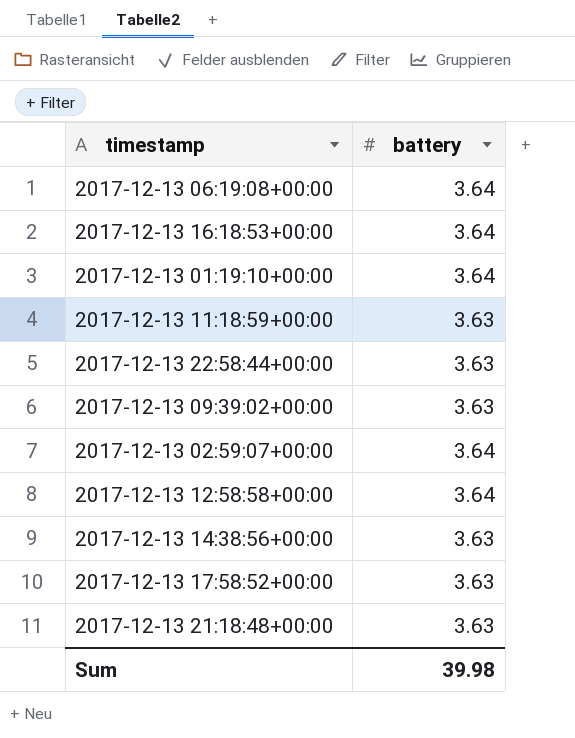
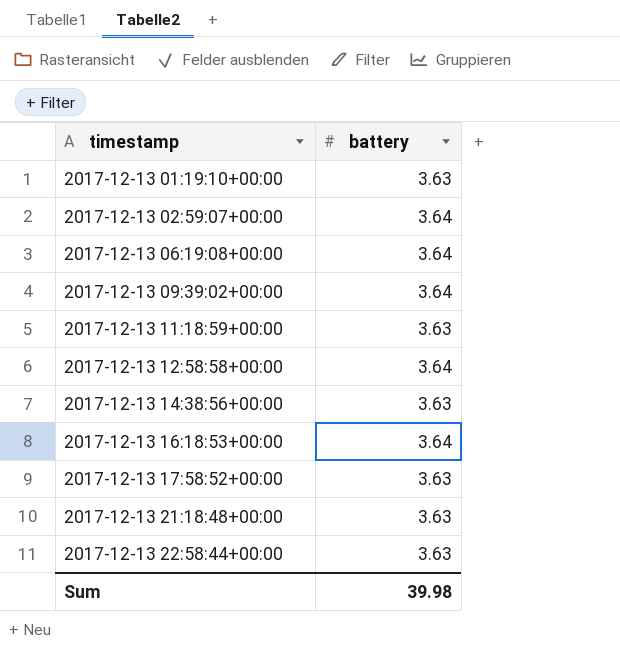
row order: none -> timestamp ascending
2017-12-13 01:19:10+00:00 | battery: 3.64 -> 3.63
2017-12-13 09:39:02+00:00 | battery: 3.63 -> 3.64

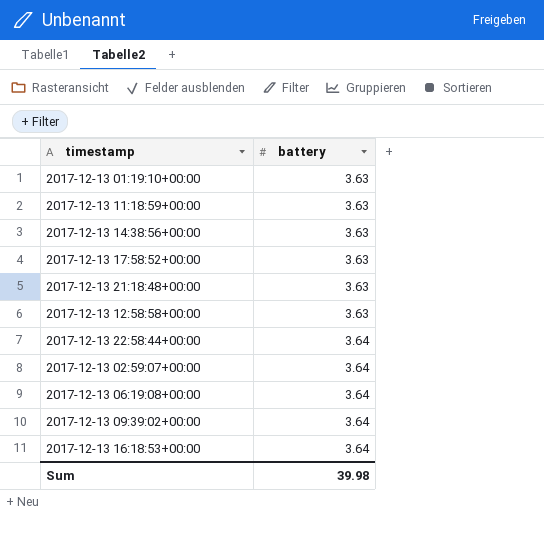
row order: timestamp ascending -> battery ascending
2017-12-13 12:58:58+00:00 | battery: 3.64 -> 3.63
2017-12-13 22:58:44+00:00 | battery: 3.63 -> 3.64

